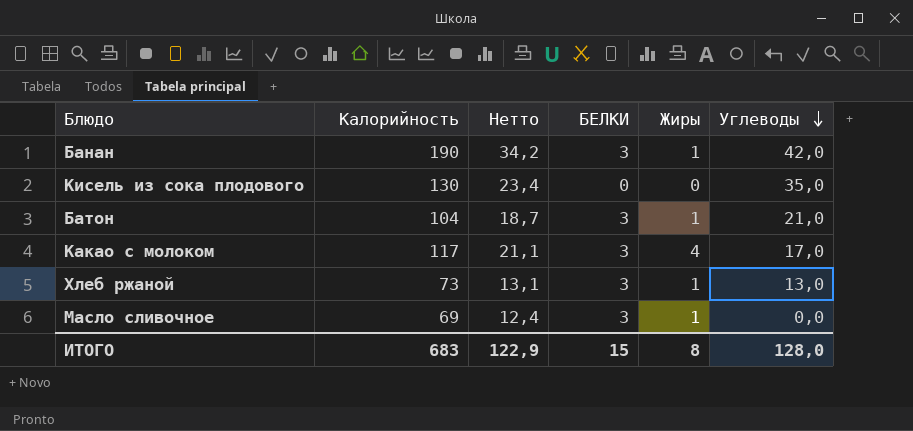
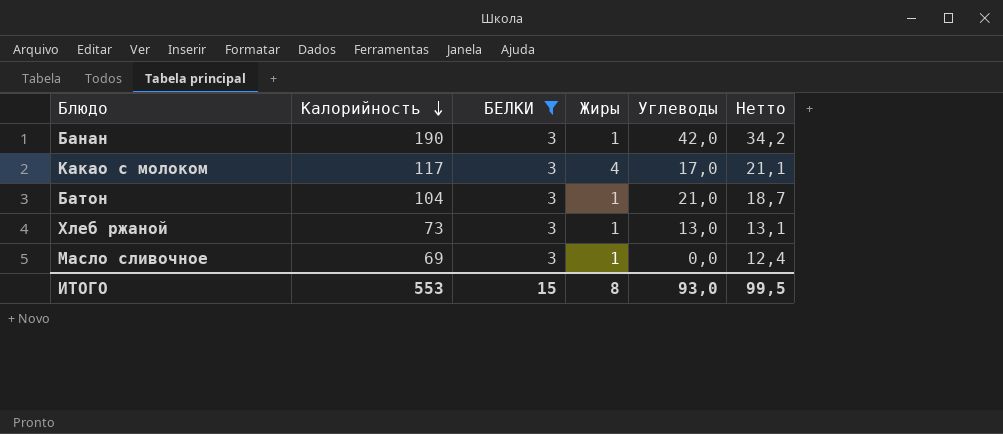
filter: none -> БЕЛКИ = 3
row order: Углеводы descending -> Калорийность descending
column Нетто | position: 3 -> 6
ИТОГО | Калорийность: 683 -> 553
ИТОГО | Углеводы: 128,0 -> 93,0
ИТОГО | Нетто: 122,9 -> 99,5

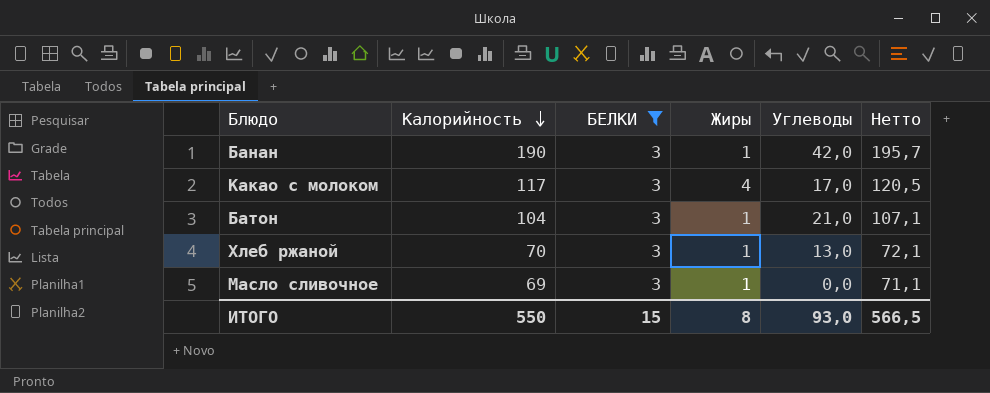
column Нетто | formula: [Калорийность] * 0,18 -> [Калорийность] * 1,03
Хлеб ржаной | Калорийность: 73 -> 70
ИТОГО | Калорийность: 553 -> 550
ИТОГО | Нетто: 99,5 -> 566,5

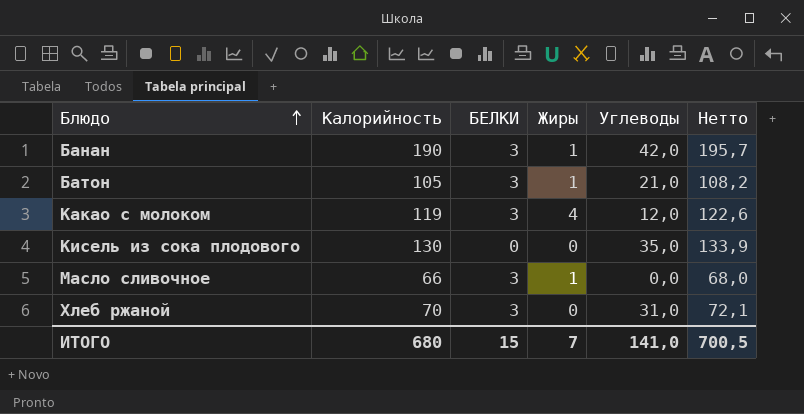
filter: БЕЛКИ = 3 -> none
row order: Калорийность descending -> Блюдо ascending
Батон | Калорийность: 104 -> 105
Батон | Нетто: 107,1 -> 108,2
Какао с молоком | Калорийность: 117 -> 119
Какао с молоком | Углеводы: 17,0 -> 12,0
Какао с молоком | Нетто: 120,5 -> 122,6
Масло сливочное | Калорийность: 69 -> 66
Масло сливочное | Нетто: 71,1 -> 68,0
Хлеб ржаной | Жиры: 1 -> 0
Хлеб ржаной | Углеводы: 13,0 -> 31,0
ИТОГО | Калорийность: 550 -> 680
ИТОГО | Жиры: 8 -> 7
ИТОГО | Углеводы: 93,0 -> 141,0
ИТОГО | Нетто: 566,5 -> 700,5

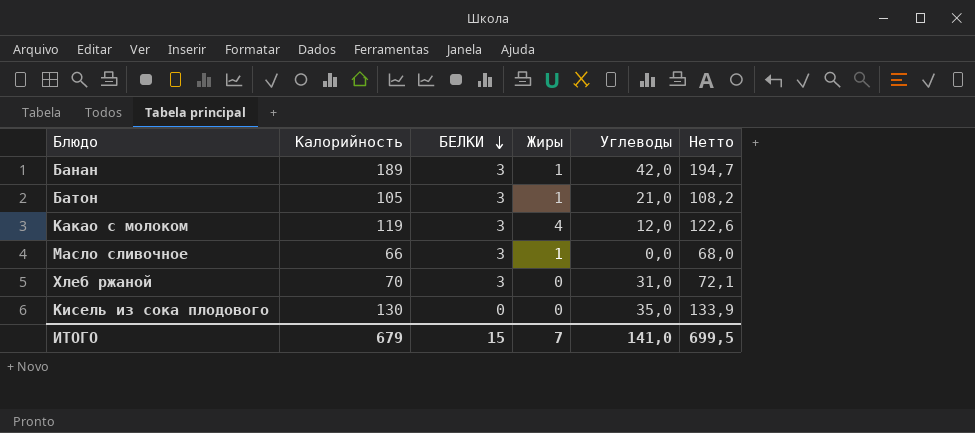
row order: Блюдо ascending -> БЕЛКИ descending
Банан | Калорийность: 190 -> 189
Банан | Нетто: 195,7 -> 194,7
ИТОГО | Калорийность: 680 -> 679
ИТОГО | Нетто: 700,5 -> 699,5

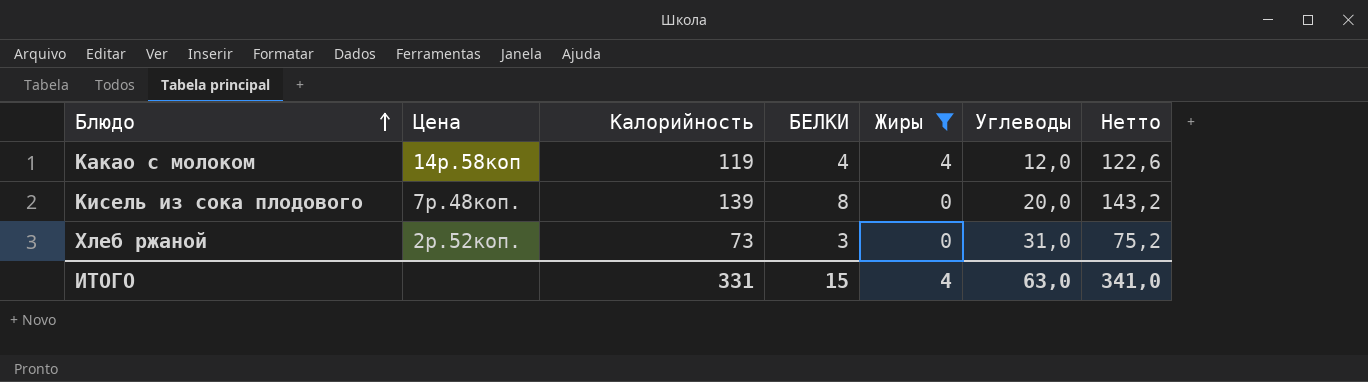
filter: none -> Жиры != 1
row order: БЕЛКИ descending -> Блюдо ascending
column Цена | position: none -> 2
Какао с молоком | БЕЛКИ: 3 -> 4
Кисель из сока плодового | Калорийность: 130 -> 139
Кисель из сока плодового | БЕЛКИ: 0 -> 8
Кисель из сока плодового | Углеводы: 35,0 -> 20,0
Кисель из сока плодового | Нетто: 133,9 -> 143,2
Хлеб ржаной | Калорийность: 70 -> 73
Хлеб ржаной | Нетто: 72,1 -> 75,2
ИТОГО | Калорийность: 679 -> 331
ИТОГО | Жиры: 7 -> 4
ИТОГО | Углеводы: 141,0 -> 63,0
ИТОГО | Нетто: 699,5 -> 341,0

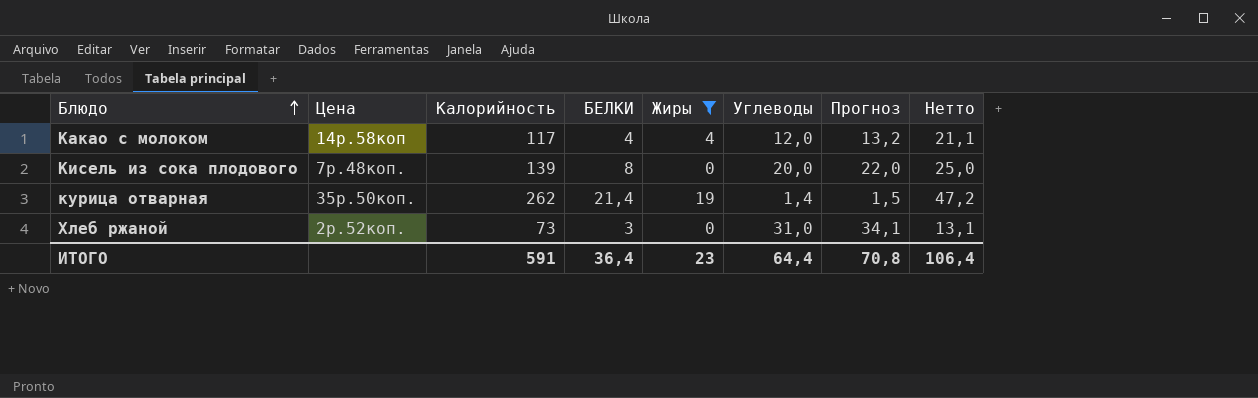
column Прогноз | formula: none -> [Углеводы] * 1,1
column Нетто | formula: [Калорийность] * 1,03 -> [Калорийность] * 0,18
Какао с молоком | Калорийность: 119 -> 117
row курица отварная: none -> 35р.50коп. | 262 | 21,4 | 19 | 1,4 | 1,5 | 47,2
ИТОГО | Калорийность: 331 -> 591
ИТОГО | БЕЛКИ: 15 -> 36,4
ИТОГО | Жиры: 4 -> 23
ИТОГО | Углеводы: 63,0 -> 64,4
ИТОГО | Нетто: 341,0 -> 106,4

